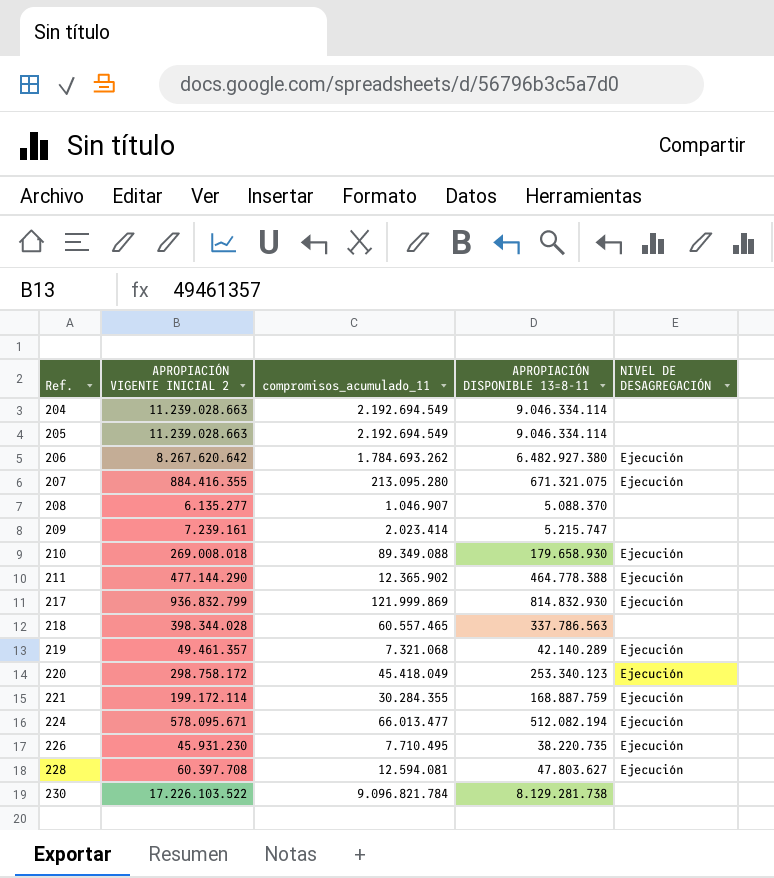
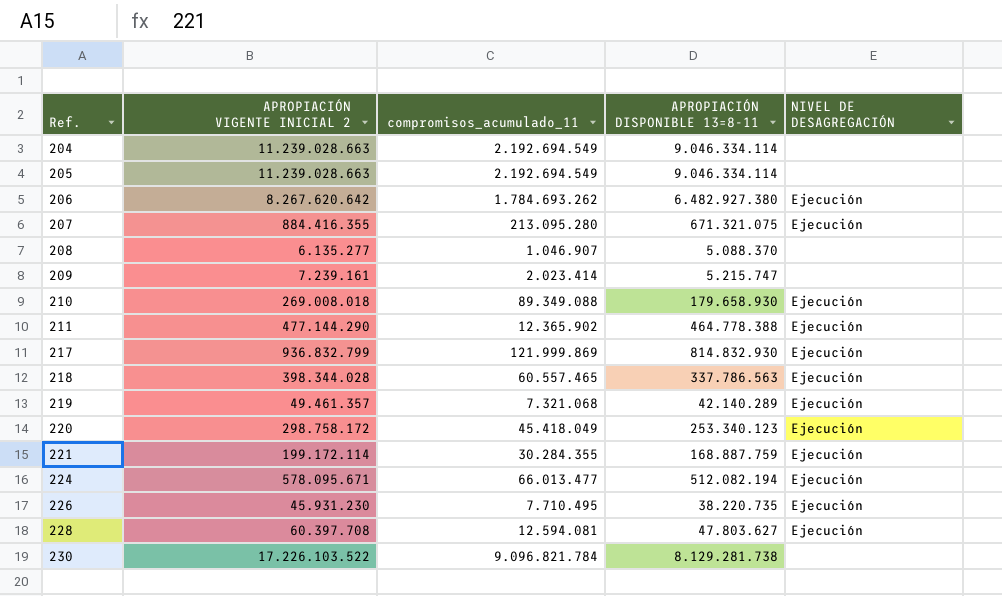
218 | NIVEL DE DESAGREGACIÓN: none -> Ejecución

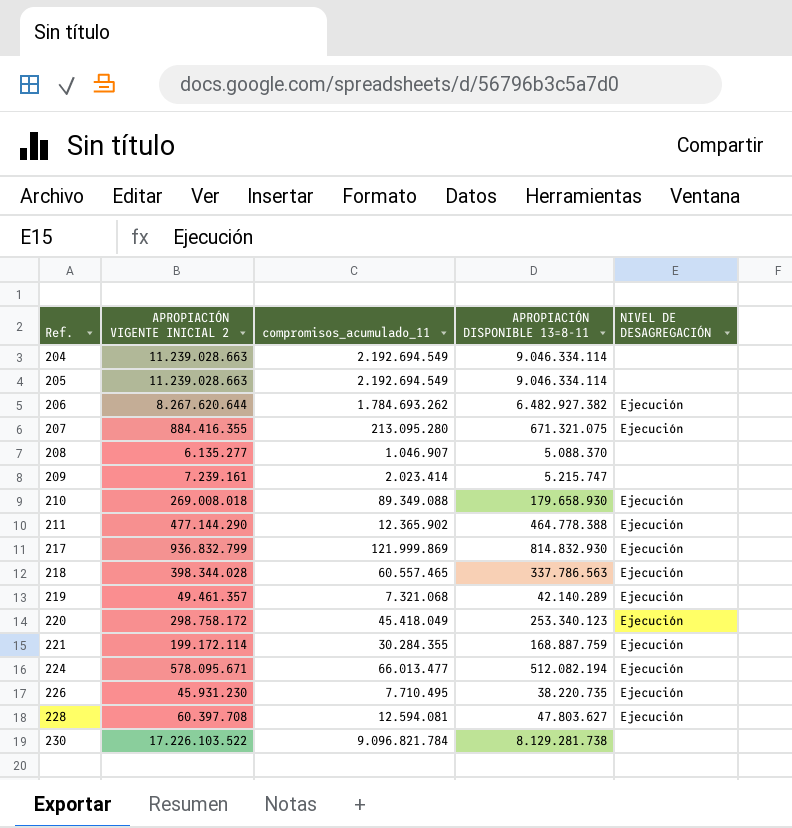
206 | APROPIACIÓN VIGENTE INICIAL 2: 8.267.620.642 -> 8.267.620.644
206 | APROPIACIÓN DISPONIBLE 13=8-11: 6.482.927.380 -> 6.482.927.382

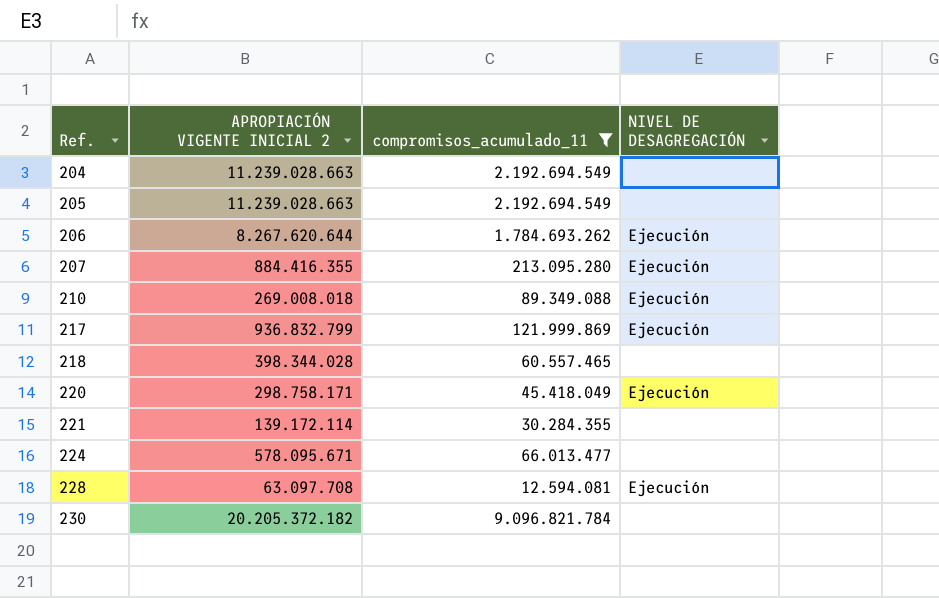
filter: none -> compromisos_acumulado_11 >= 12.594.081
column APROPIACIÓN DISPONIBLE 13=8-11 | formula: [APROPIACIÓN VIGENTE INICIAL 2] - [compromisos_acumulado_11] -> none
218 | NIVEL DE DESAGREGACIÓN: Ejecución -> none
220 | APROPIACIÓN VIGENTE INICIAL 2: 298.758.172 -> 298.758.171
221 | APROPIACIÓN VIGENTE INICIAL 2: 199.172.114 -> 139.172.114
221 | NIVEL DE DESAGREGACIÓN: Ejecución -> none
224 | NIVEL DE DESAGREGACIÓN: Ejecución -> none
228 | APROPIACIÓN VIGENTE INICIAL 2: 60.397.708 -> 63.097.708
230 | APROPIACIÓN VIGENTE INICIAL 2: 17.226.103.522 -> 20.205.372.182

